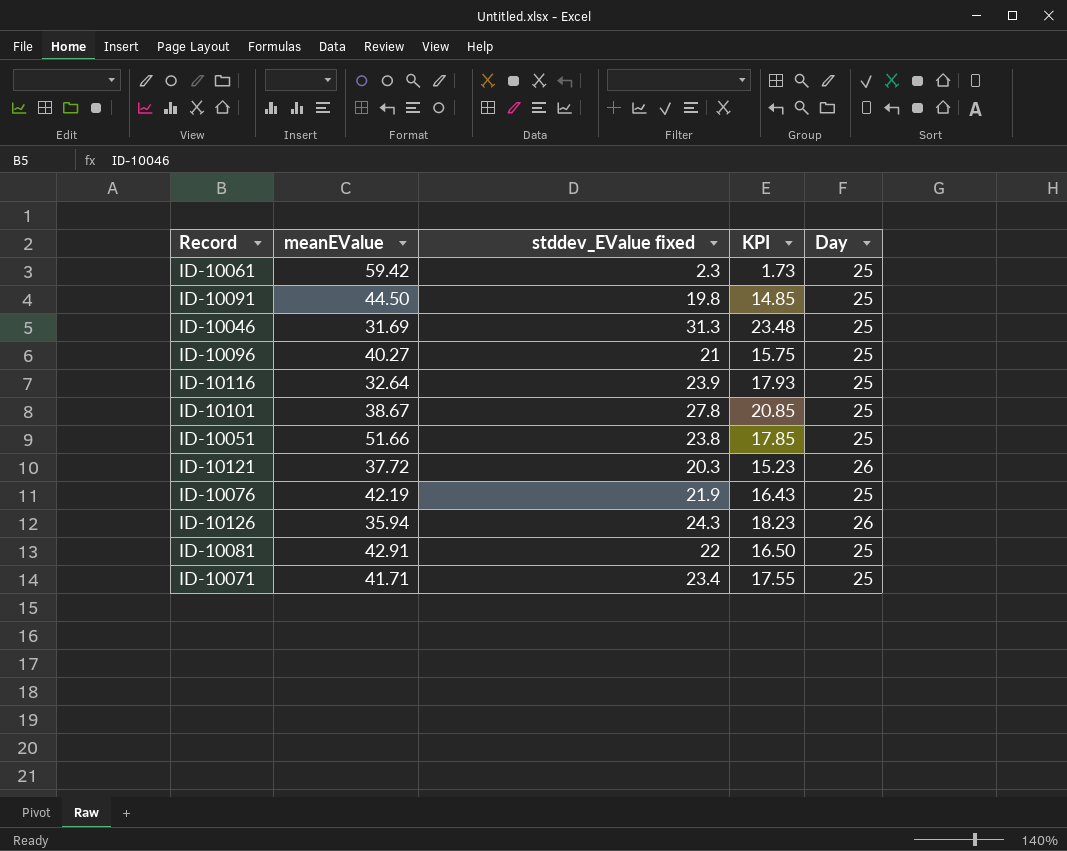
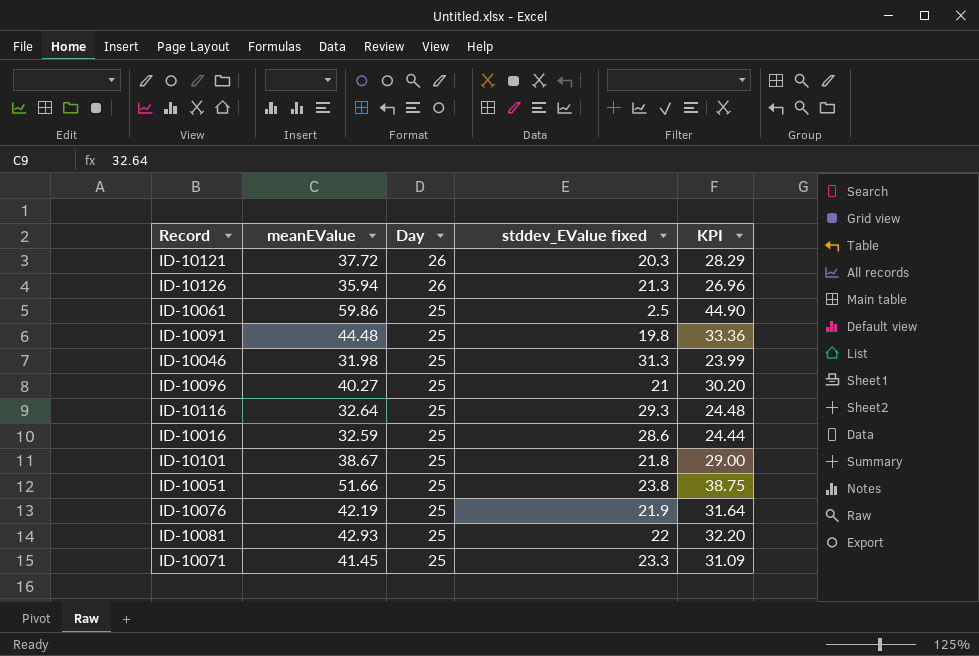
row order: none -> Day descending
column Day | position: 5 -> 3
column KPI | formula: [stddev_EValue fixed] * 0.75 -> [meanEValue] * 0.75
ID-10126 | stddev_EValue fixed: 24.3 -> 21.3
ID-10061 | meanEValue: 59.42 -> 59.86
ID-10061 | stddev_EValue fixed: 2.3 -> 2.5
ID-10091 | meanEValue: 44.50 -> 44.48
ID-10046 | meanEValue: 31.69 -> 31.98
ID-10116 | stddev_EValue fixed: 23.9 -> 29.3
row ID-10016: none -> 32.59 | 25 | 28.6 | 24.44
ID-10101 | stddev_EValue fixed: 27.8 -> 21.8
ID-10081 | meanEValue: 42.91 -> 42.93
ID-10071 | meanEValue: 41.71 -> 41.45
ID-10071 | stddev_EValue fixed: 23.4 -> 23.3

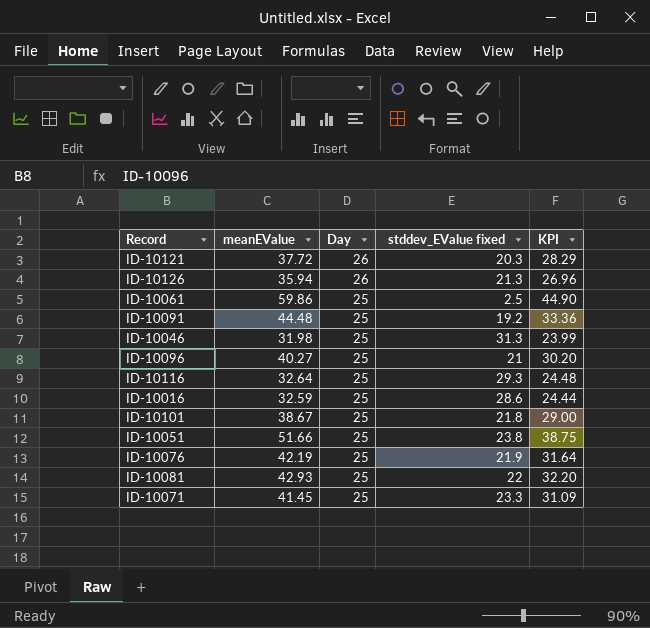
ID-10091 | stddev_EValue fixed: 19.8 -> 19.2

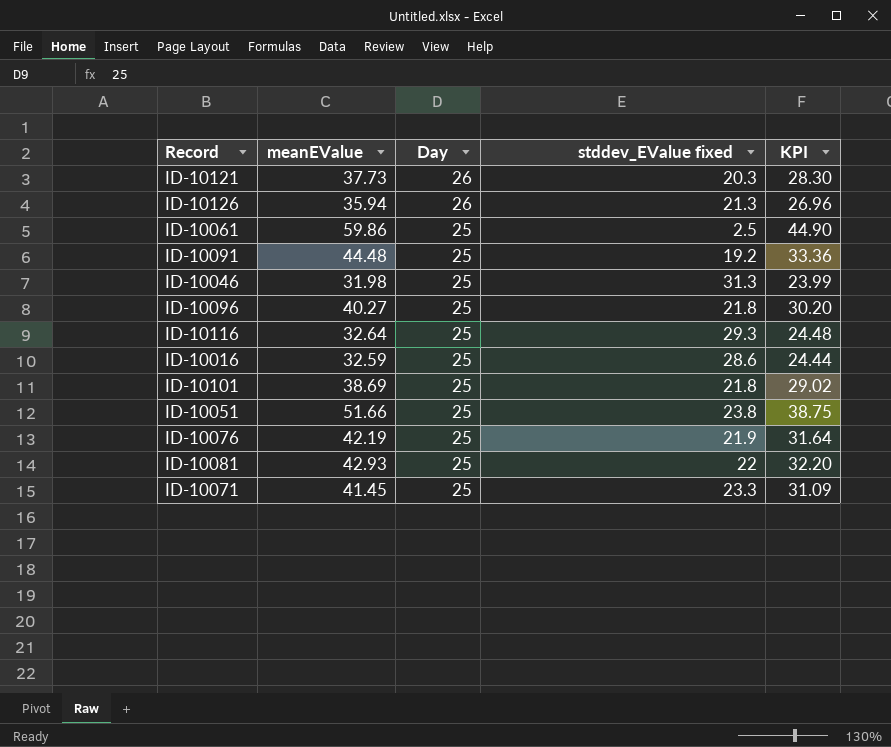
ID-10121 | meanEValue: 37.72 -> 37.73
ID-10121 | KPI: 28.29 -> 28.30
ID-10096 | stddev_EValue fixed: 21 -> 21.8
ID-10101 | meanEValue: 38.67 -> 38.69
ID-10101 | KPI: 29.00 -> 29.02

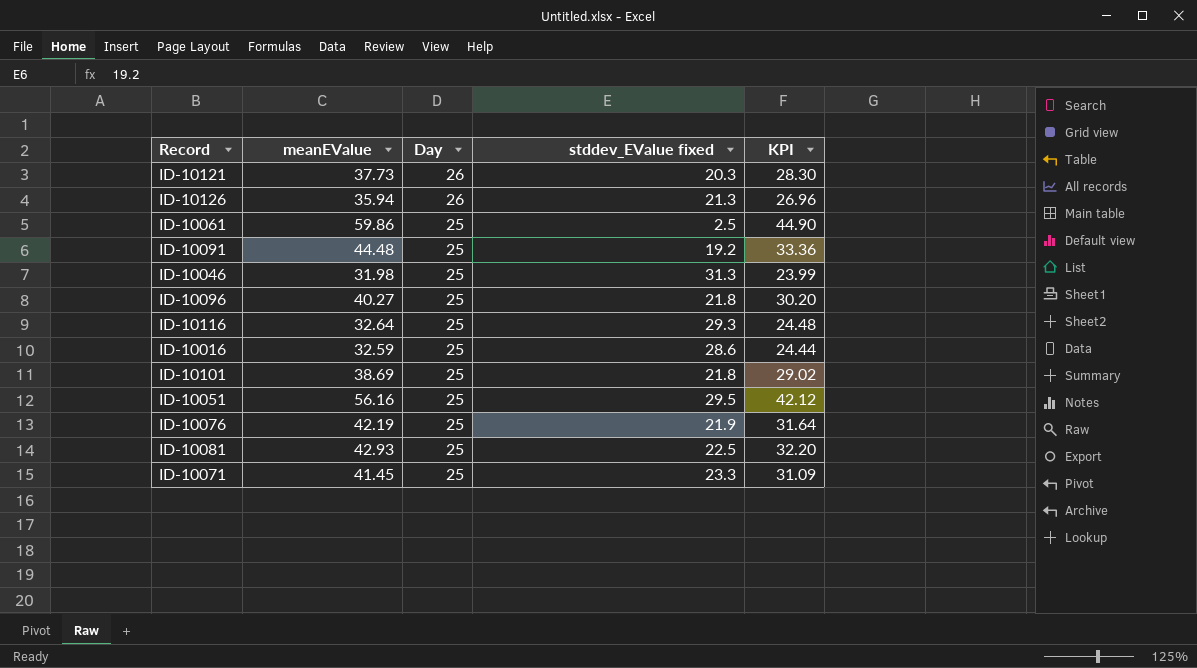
ID-10051 | meanEValue: 51.66 -> 56.16
ID-10051 | stddev_EValue fixed: 23.8 -> 29.5
ID-10051 | KPI: 38.75 -> 42.12
ID-10081 | stddev_EValue fixed: 22 -> 22.5

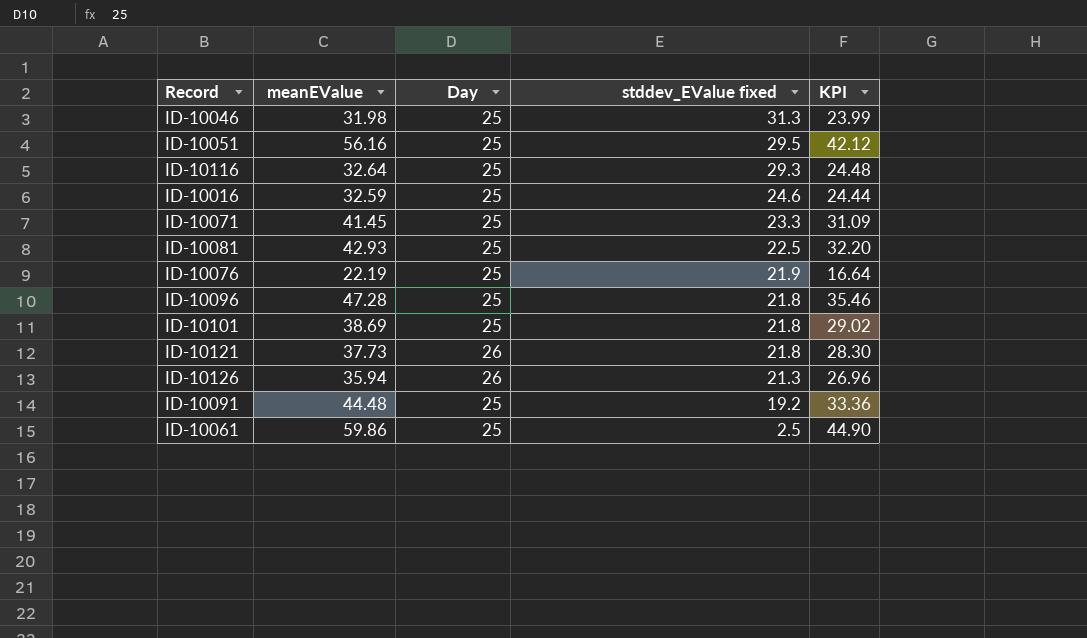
row order: Day descending -> stddev_EValue fixed descending
ID-10016 | stddev_EValue fixed: 28.6 -> 24.6
ID-10076 | meanEValue: 42.19 -> 22.19
ID-10076 | KPI: 31.64 -> 16.64
ID-10096 | meanEValue: 40.27 -> 47.28
ID-10096 | KPI: 30.20 -> 35.46
ID-10121 | stddev_EValue fixed: 20.3 -> 21.8

